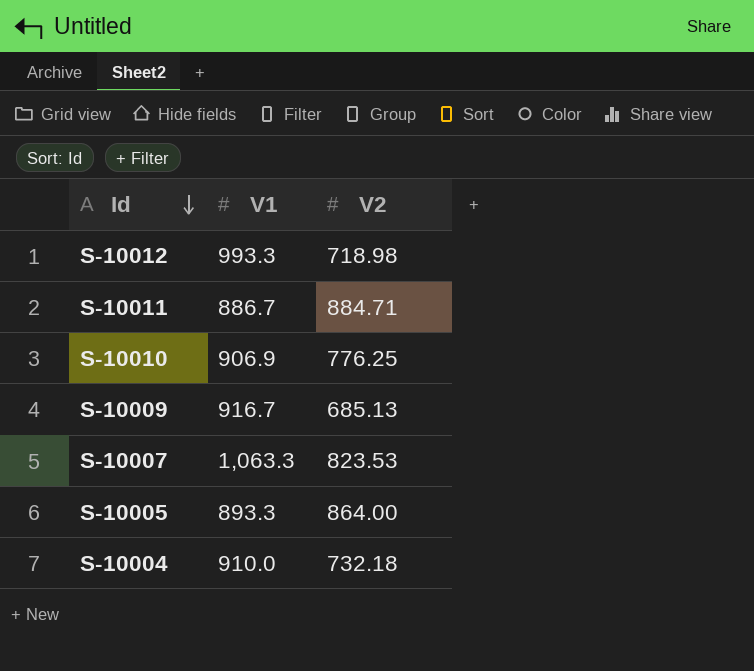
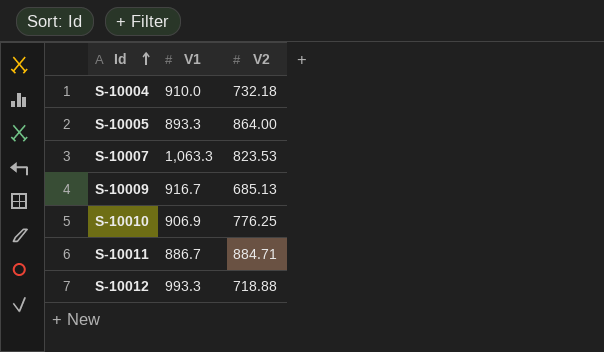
row order: Id descending -> Id ascending
S-10012 | V2: 718.98 -> 718.88

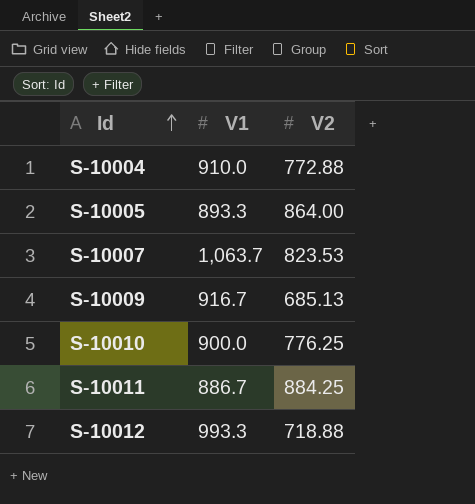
S-10004 | V2: 732.18 -> 772.88
S-10007 | V1: 1,063.3 -> 1,063.7
S-10010 | V1: 906.9 -> 900.0
S-10011 | V2: 884.71 -> 884.25

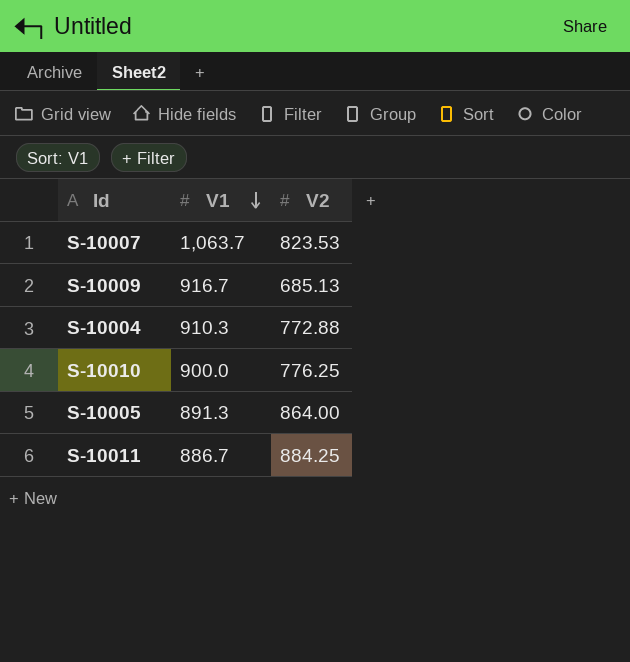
row order: Id ascending -> V1 descending
row S-10012: 993.3 | 718.88 -> none
S-10004 | V1: 910.0 -> 910.3
S-10005 | V1: 893.3 -> 891.3

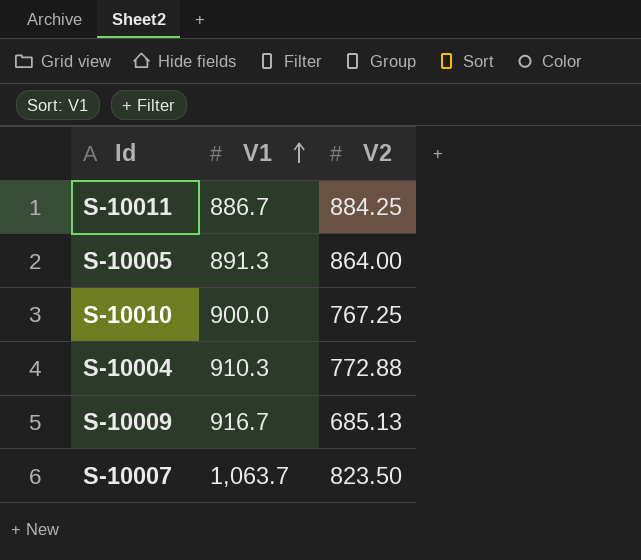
row order: V1 descending -> V1 ascending
S-10010 | V2: 776.25 -> 767.25
S-10007 | V2: 823.53 -> 823.50

